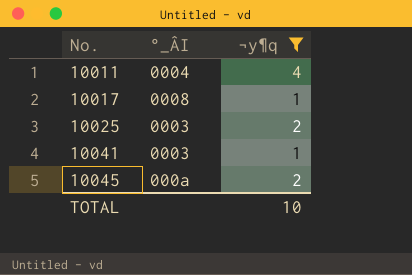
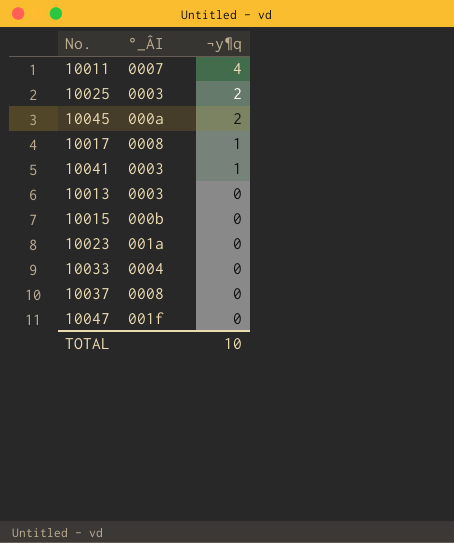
filter: ¬y¶q != 0 -> none
row order: No. ascending -> ¬y¶q descending
10011 | °_ÂI: 0004 -> 0007

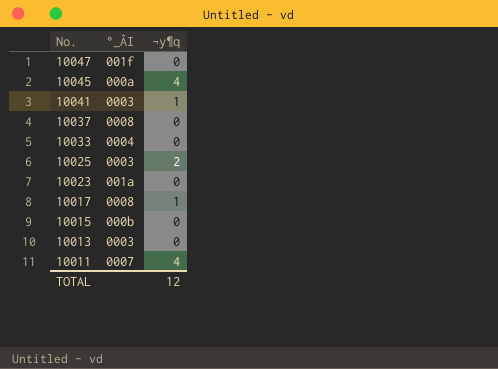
row order: ¬y¶q descending -> No. descending
10045 | ¬y¶q: 2 -> 4
TOTAL | ¬y¶q: 10 -> 12

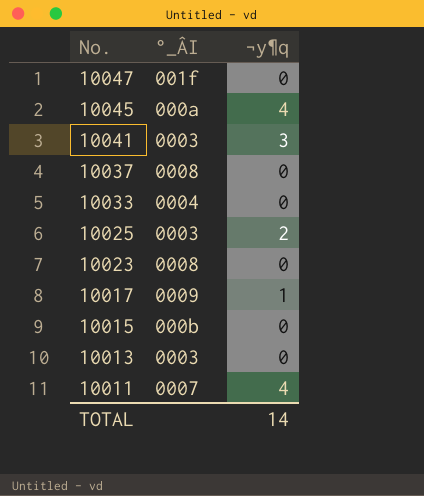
10041 | ¬y¶q: 1 -> 3
10023 | °_ÂI: 001a -> 0008
10017 | °_ÂI: 0008 -> 0009
TOTAL | ¬y¶q: 12 -> 14

